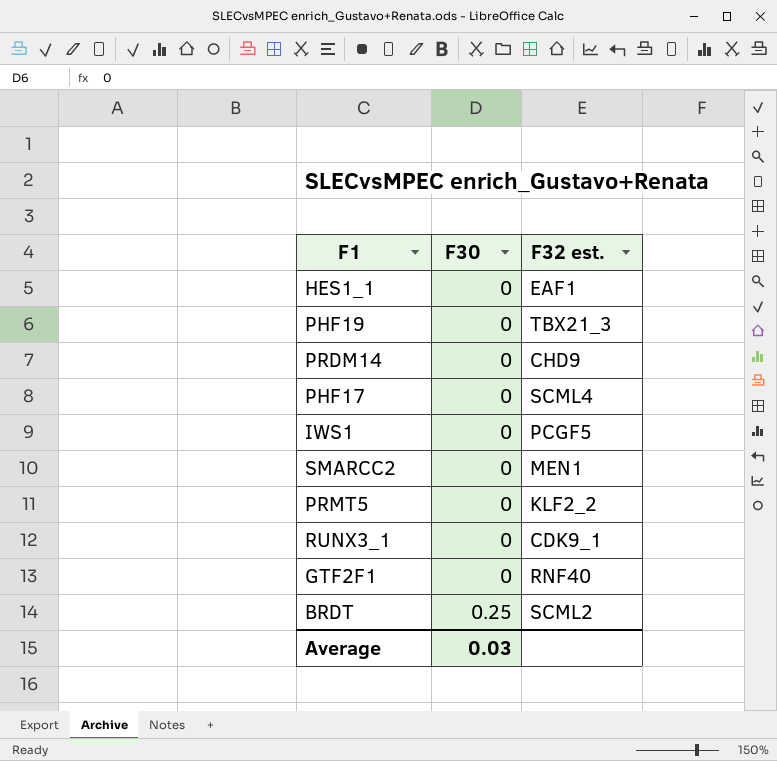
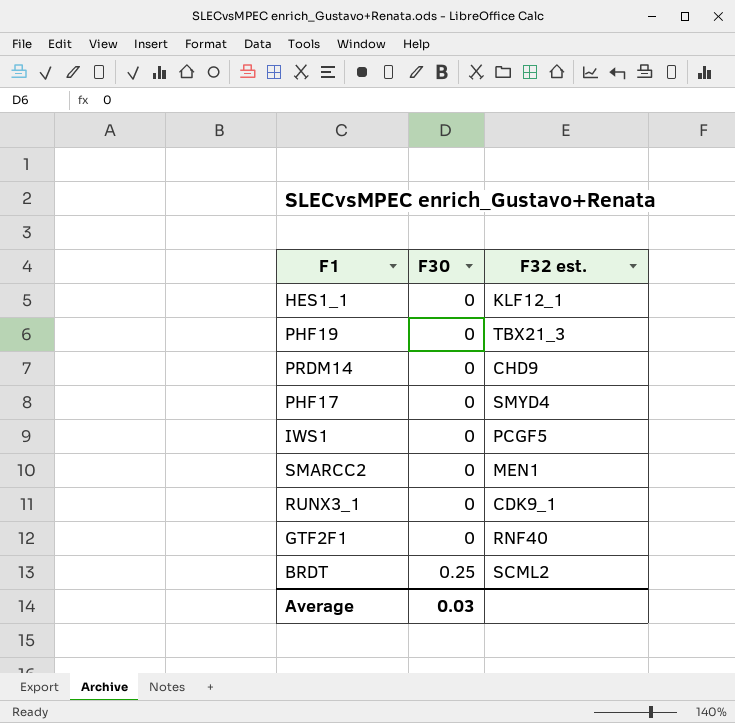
row PRMT5: 0 | KLF2_2 -> none
HES1_1 | F32 est.: EAF1 -> KLF12_1
PHF17 | F32 est.: SCML4 -> SMYD4

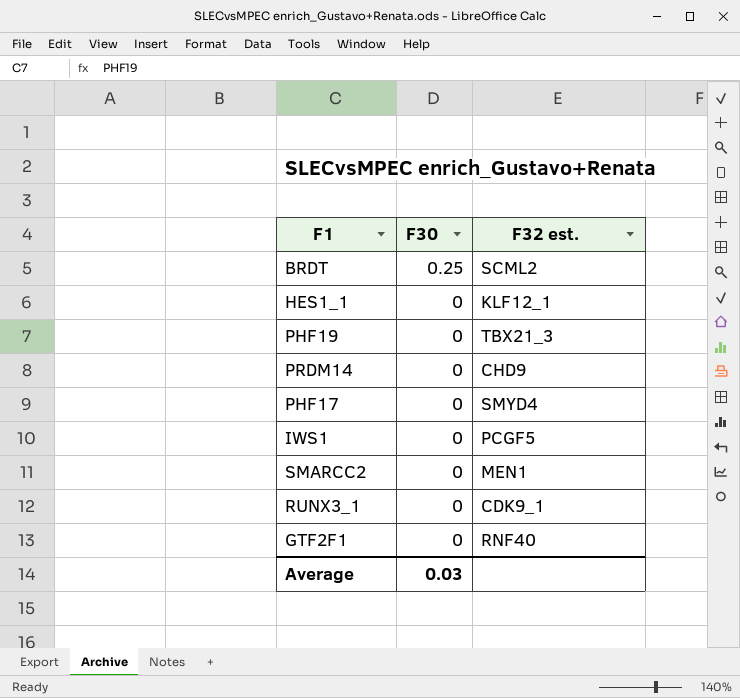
row order: F30 ascending -> F30 descending

